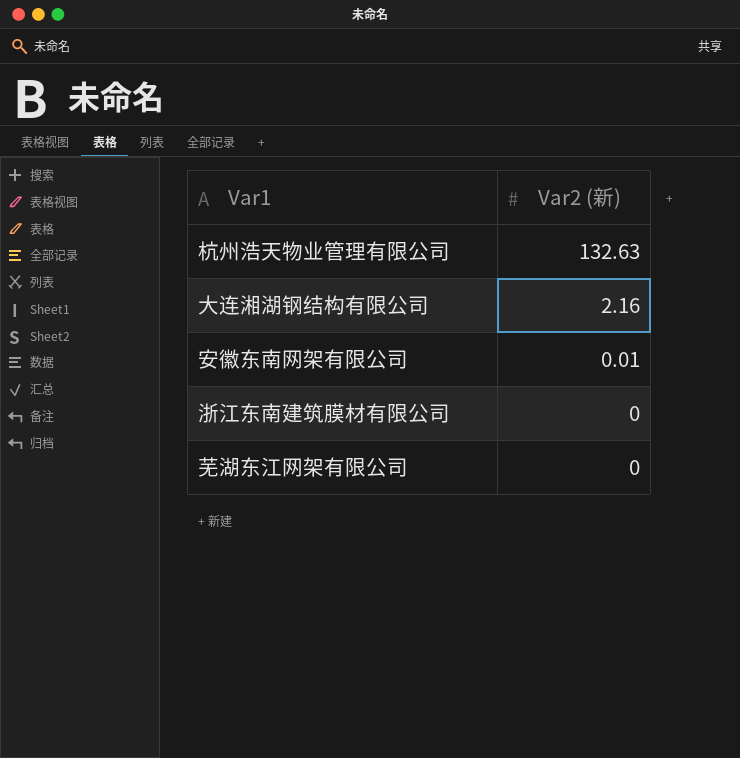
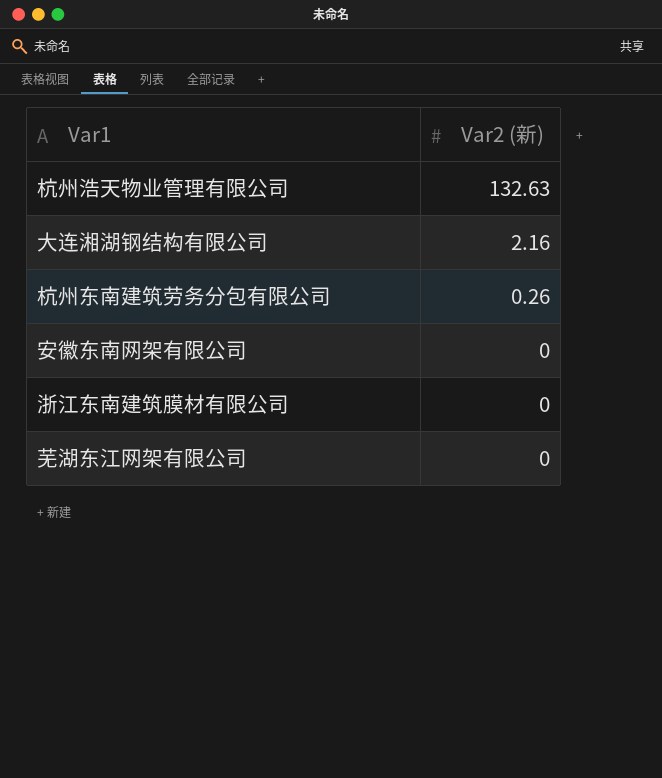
row 杭州东南建筑劳务分包有限公司: none -> 0.26
安徽东南网架有限公司 | Var2 (新): 0.01 -> 0

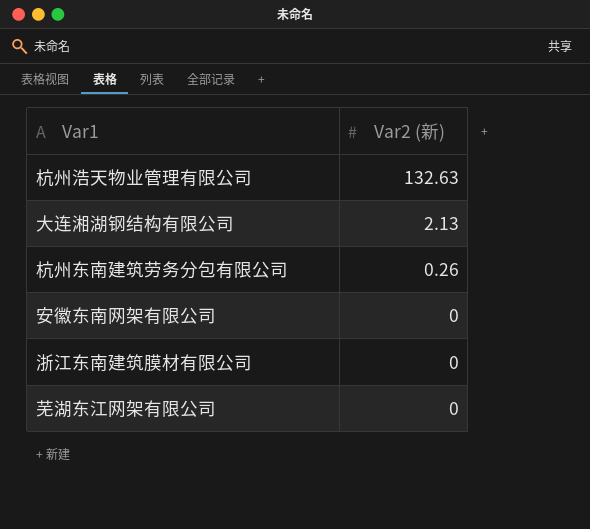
大连湘湖钢结构有限公司 | Var2 (新): 2.16 -> 2.13

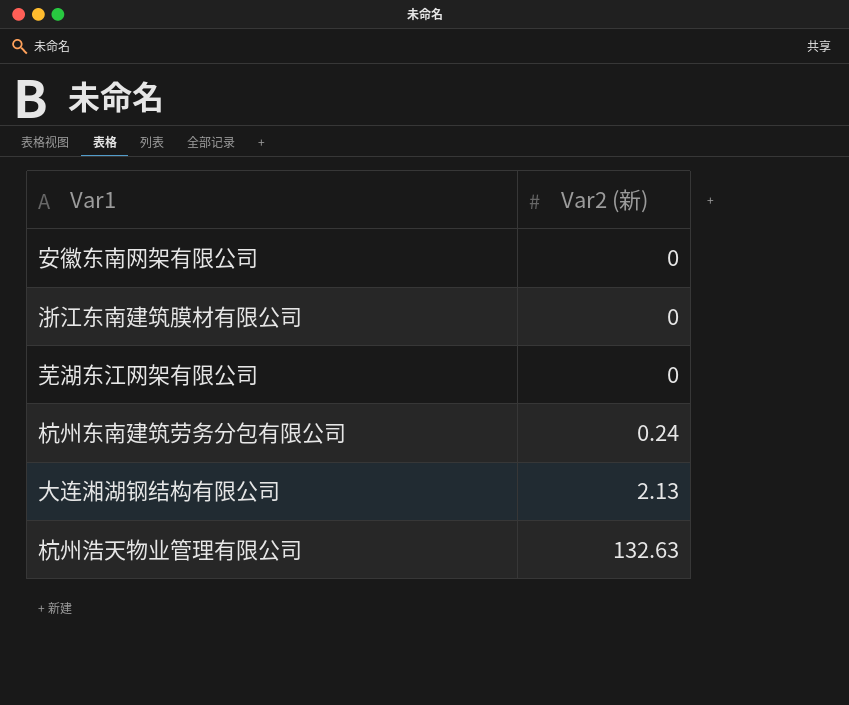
row order: Var2 (新) descending -> Var2 (新) ascending
杭州东南建筑劳务分包有限公司 | Var2 (新): 0.26 -> 0.24

